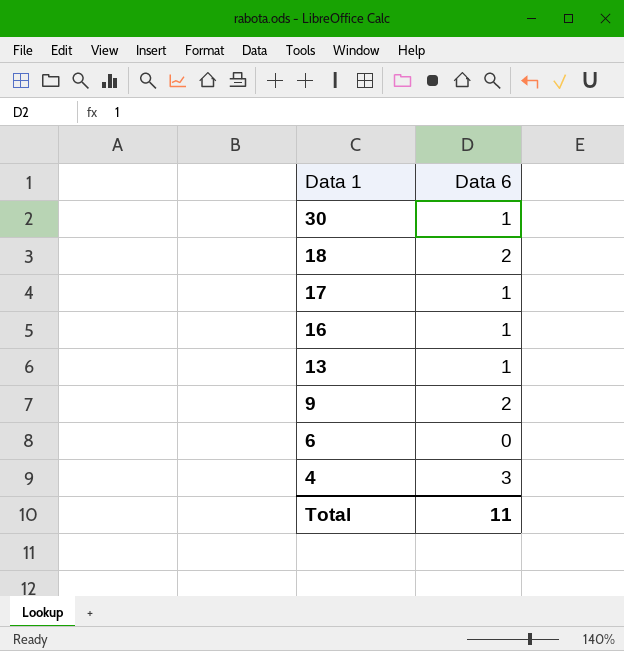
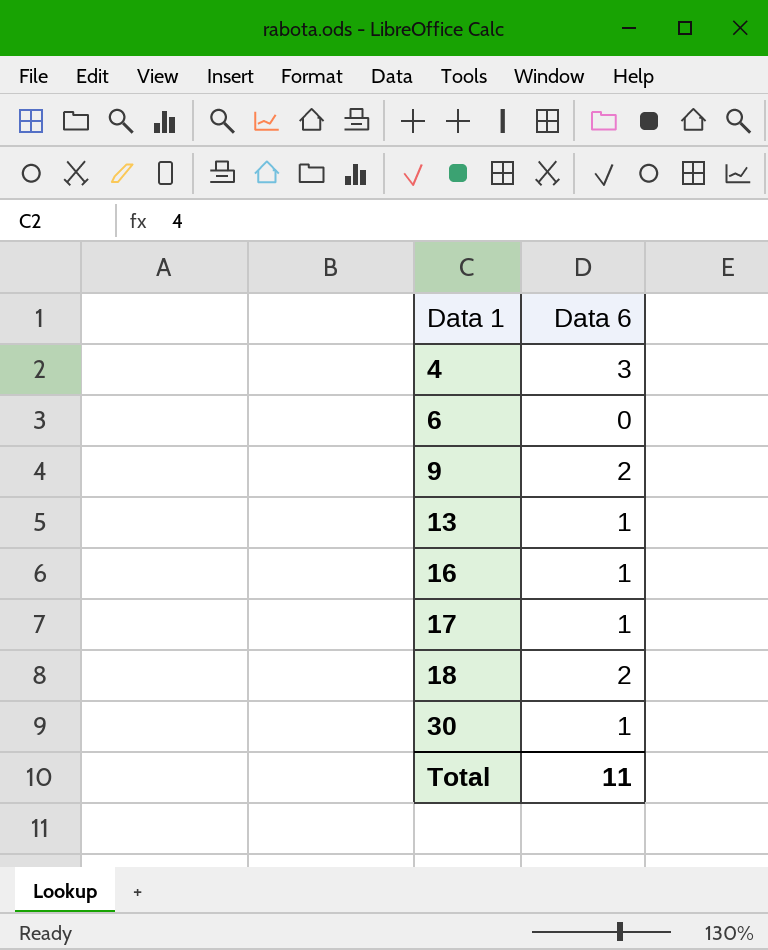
row order: Data 1 descending -> Data 1 ascending

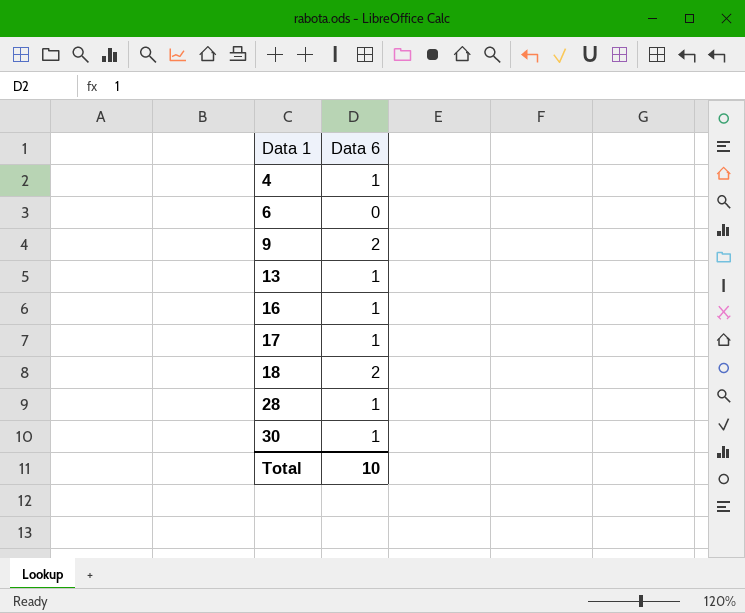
4 | Data 6: 3 -> 1
row 28: none -> 1
Total | Data 6: 11 -> 10

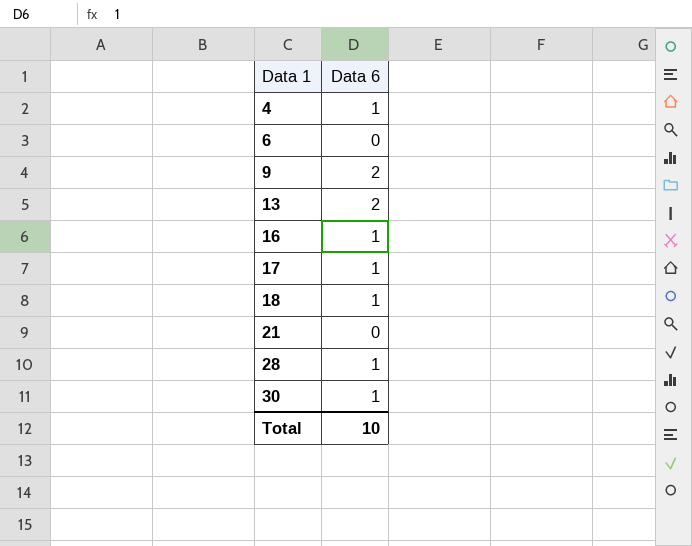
13 | Data 6: 1 -> 2
18 | Data 6: 2 -> 1
row 21: none -> 0

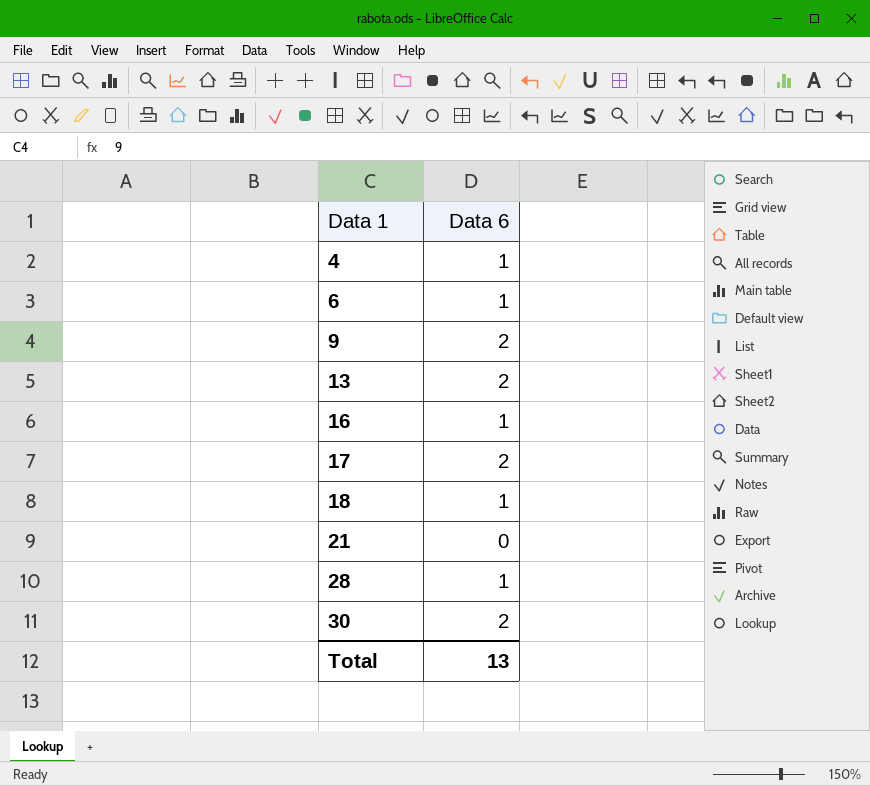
6 | Data 6: 0 -> 1
17 | Data 6: 1 -> 2
30 | Data 6: 1 -> 2
Total | Data 6: 10 -> 13

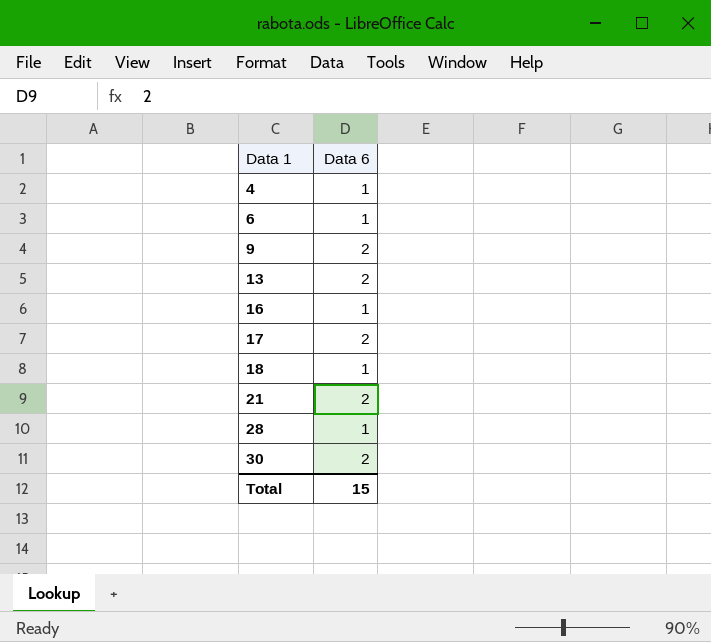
21 | Data 6: 0 -> 2
Total | Data 6: 13 -> 15

